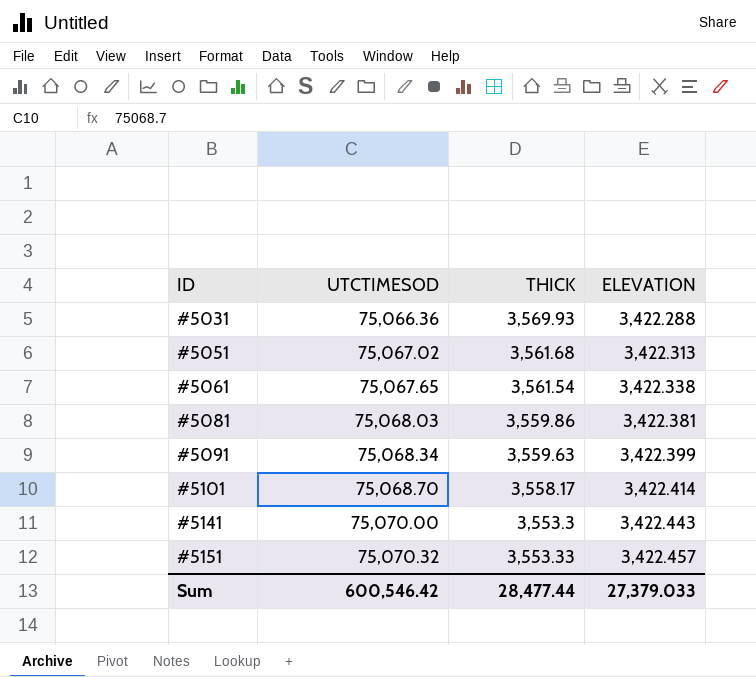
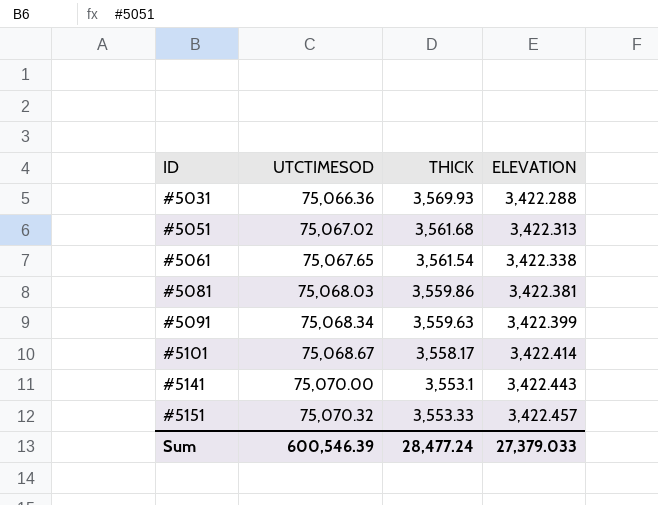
#5101 | UTCTIMESOD: 75,068.70 -> 75,068.67
#5141 | THICK: 3,553.3 -> 3,553.1
Sum | UTCTIMESOD: 600,546.42 -> 600,546.39
Sum | THICK: 28,477.44 -> 28,477.24

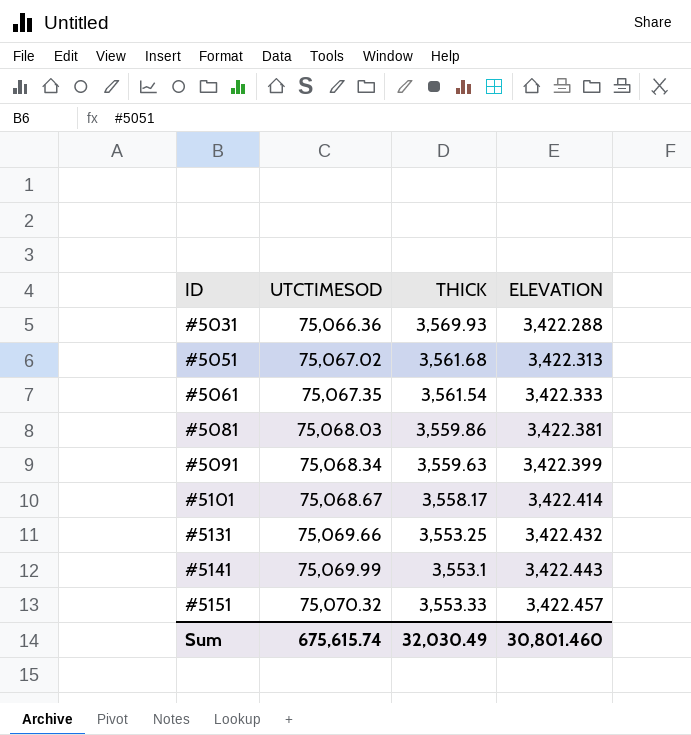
#5061 | UTCTIMESOD: 75,067.65 -> 75,067.35
#5061 | ELEVATION: 3,422.338 -> 3,422.333
row #5131: none -> 75,069.66 | 3,553.25 | 3,422.432
#5141 | UTCTIMESOD: 75,070.00 -> 75,069.99
Sum | UTCTIMESOD: 600,546.39 -> 675,615.74
Sum | THICK: 28,477.24 -> 32,030.49
Sum | ELEVATION: 27,379.033 -> 30,801.460

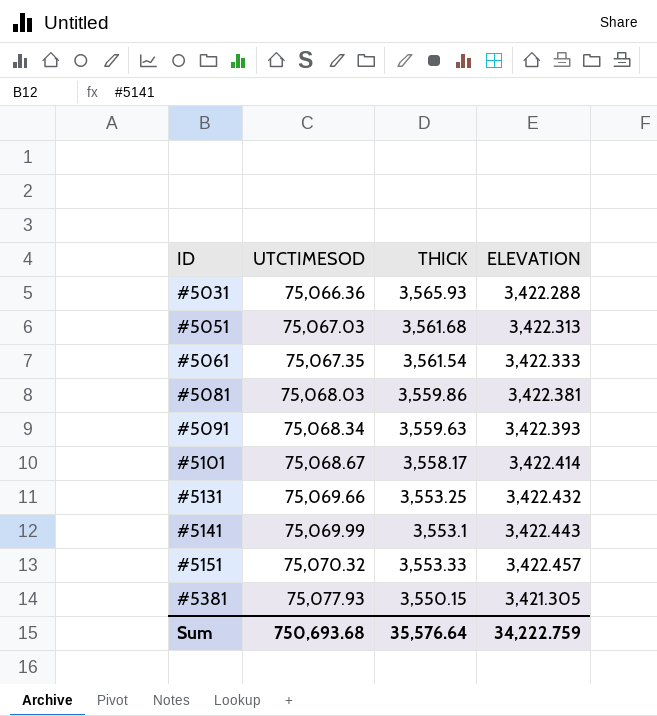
#5031 | THICK: 3,569.93 -> 3,565.93
#5051 | UTCTIMESOD: 75,067.02 -> 75,067.03
#5091 | ELEVATION: 3,422.399 -> 3,422.393
row #5381: none -> 75,077.93 | 3,550.15 | 3,421.305
Sum | UTCTIMESOD: 675,615.74 -> 750,693.68
Sum | THICK: 32,030.49 -> 35,576.64
Sum | ELEVATION: 30,801.460 -> 34,222.759

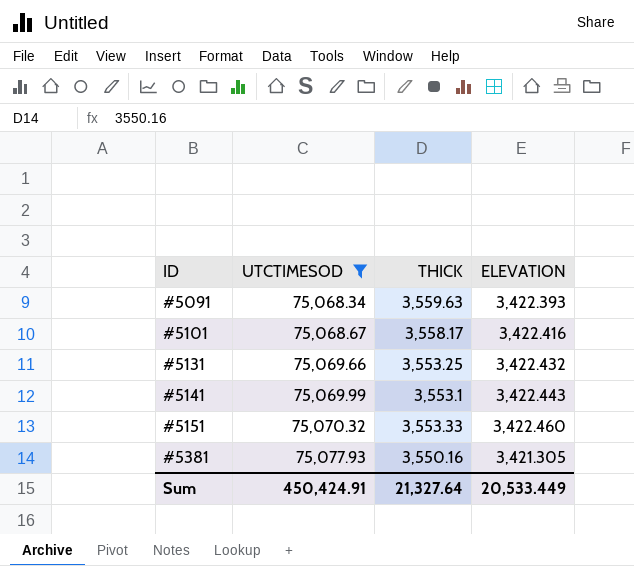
filter: none -> UTCTIMESOD >= 75,068.34
#5101 | ELEVATION: 3,422.414 -> 3,422.416
#5151 | ELEVATION: 3,422.457 -> 3,422.460
#5381 | THICK: 3,550.15 -> 3,550.16
Sum | UTCTIMESOD: 750,693.68 -> 450,424.91
Sum | THICK: 35,576.64 -> 21,327.64
Sum | ELEVATION: 34,222.759 -> 20,533.449

